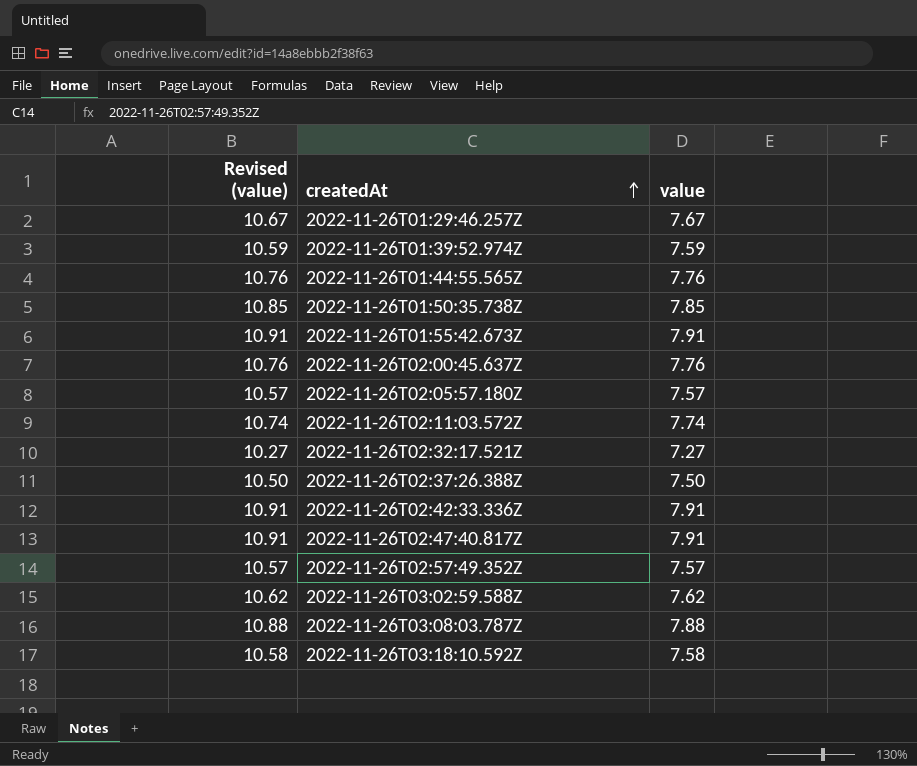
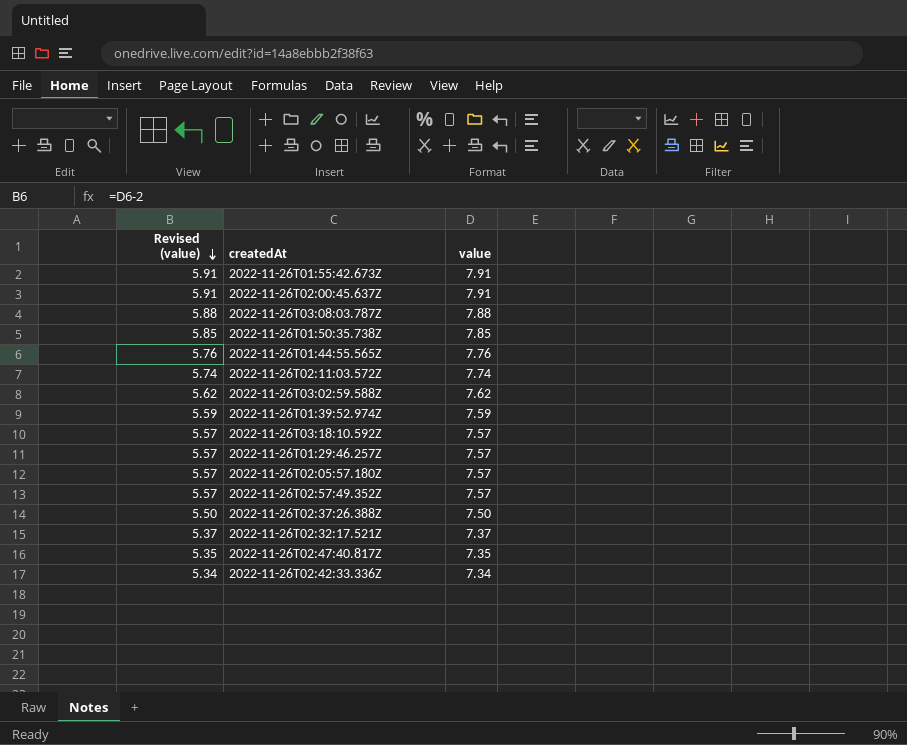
row order: createdAt ascending -> Revised (value) descending
column Revised (value) | formula: [value] + 3 -> [value] - 2
2022-11-26T02:00:45.637Z | value: 7.76 -> 7.91
2022-11-26T03:18:10.592Z | value: 7.58 -> 7.57
2022-11-26T01:29:46.257Z | value: 7.67 -> 7.57
2022-11-26T02:32:17.521Z | value: 7.27 -> 7.37
2022-11-26T02:47:40.817Z | value: 7.91 -> 7.35
2022-11-26T02:42:33.336Z | value: 7.91 -> 7.34

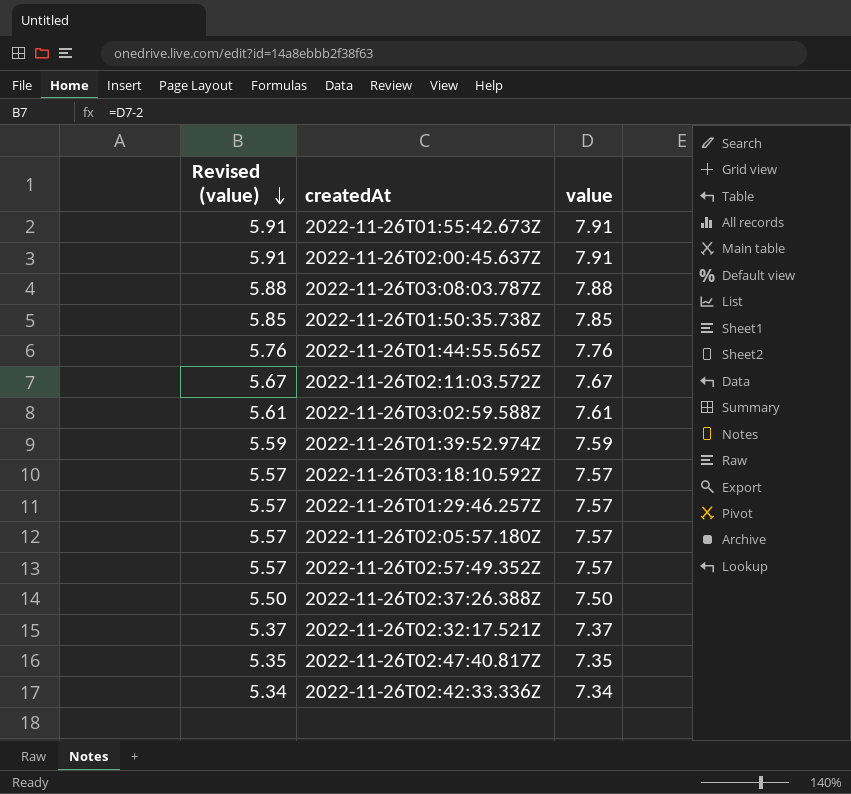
2022-11-26T02:11:03.572Z | Revised (value): 5.74 -> 5.67
2022-11-26T02:11:03.572Z | value: 7.74 -> 7.67
2022-11-26T03:02:59.588Z | Revised (value): 5.62 -> 5.61
2022-11-26T03:02:59.588Z | value: 7.62 -> 7.61

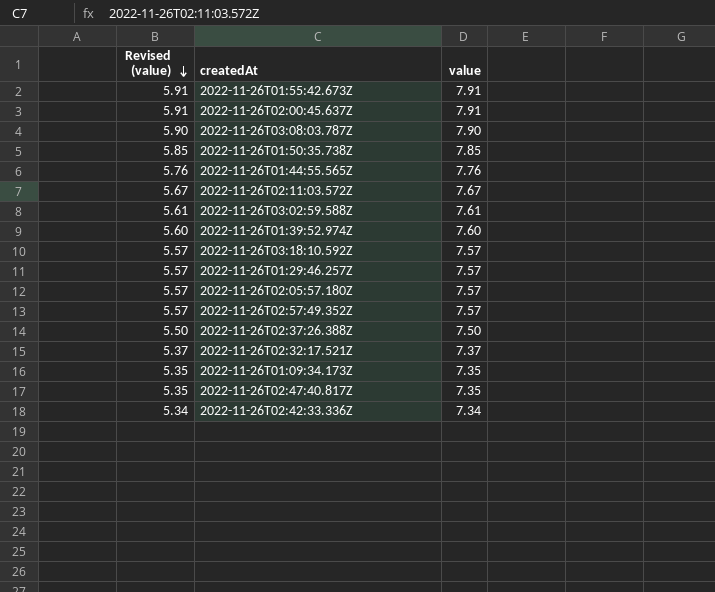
2022-11-26T03:08:03.787Z | Revised (value): 5.88 -> 5.90
2022-11-26T03:08:03.787Z | value: 7.88 -> 7.90
2022-11-26T01:39:52.974Z | Revised (value): 5.59 -> 5.60
2022-11-26T01:39:52.974Z | value: 7.59 -> 7.60
row 2022-11-26T01:09:34.173Z: none -> 5.35 | 7.35

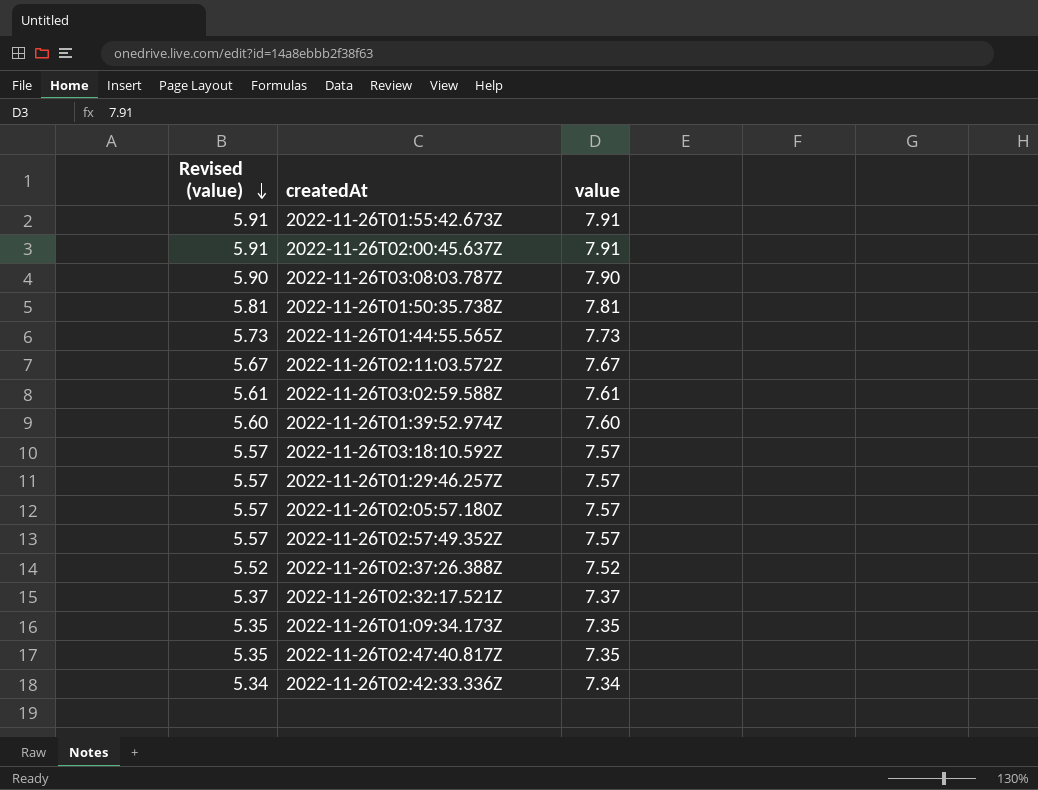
2022-11-26T01:50:35.738Z | Revised (value): 5.85 -> 5.81
2022-11-26T01:50:35.738Z | value: 7.85 -> 7.81
2022-11-26T01:44:55.565Z | Revised (value): 5.76 -> 5.73
2022-11-26T01:44:55.565Z | value: 7.76 -> 7.73
2022-11-26T02:37:26.388Z | Revised (value): 5.50 -> 5.52
2022-11-26T02:37:26.388Z | value: 7.50 -> 7.52

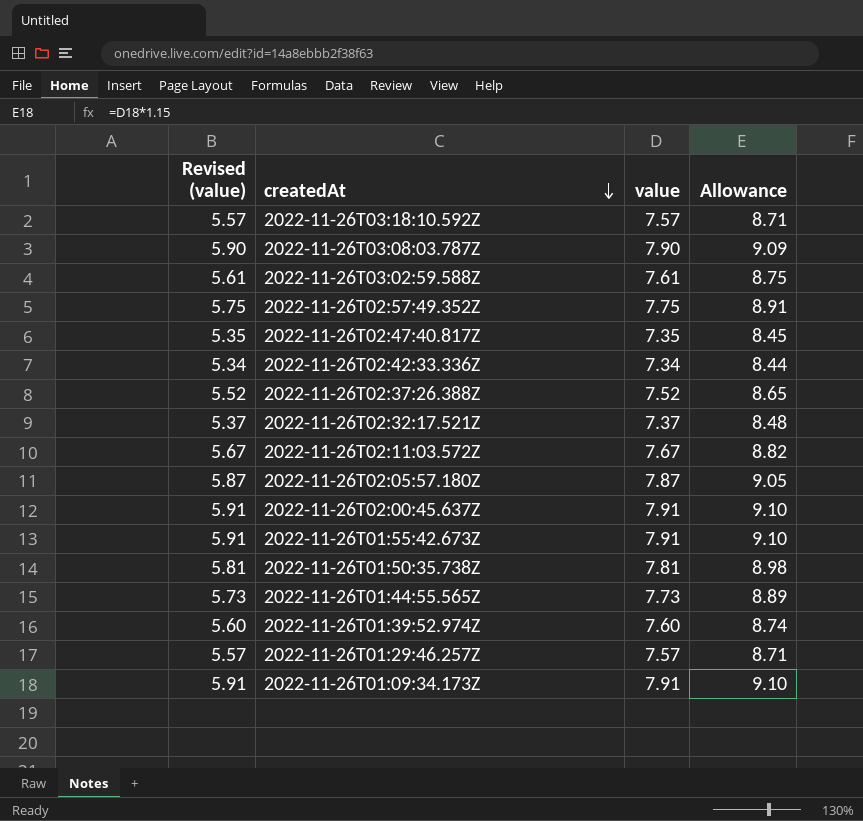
row order: Revised (value) descending -> createdAt descending
column Allowance | formula: none -> [value] * 1.15
2022-11-26T02:57:49.352Z | Revised (value): 5.57 -> 5.75
2022-11-26T02:57:49.352Z | value: 7.57 -> 7.75
2022-11-26T02:05:57.180Z | Revised (value): 5.57 -> 5.87
2022-11-26T02:05:57.180Z | value: 7.57 -> 7.87
2022-11-26T01:09:34.173Z | Revised (value): 5.35 -> 5.91
2022-11-26T01:09:34.173Z | value: 7.35 -> 7.91

